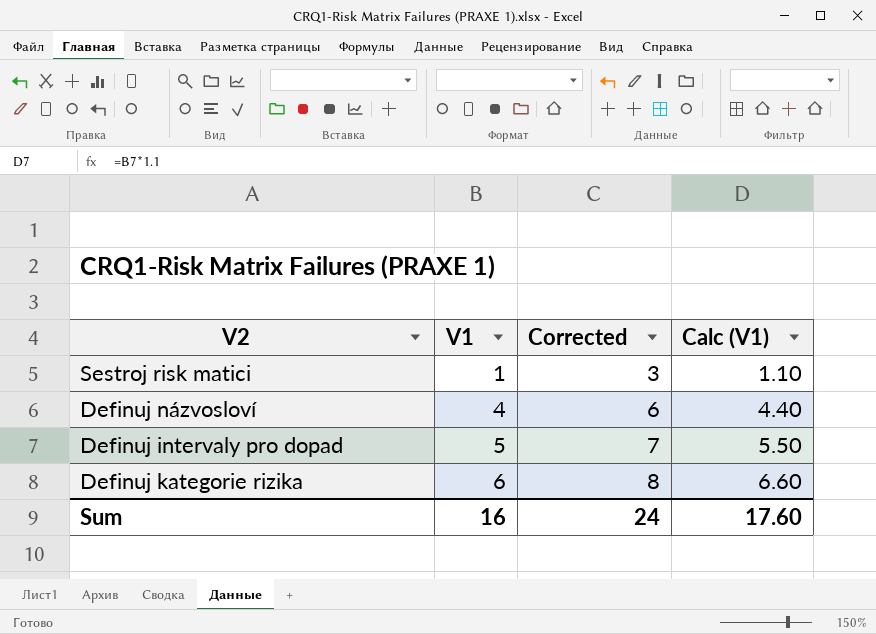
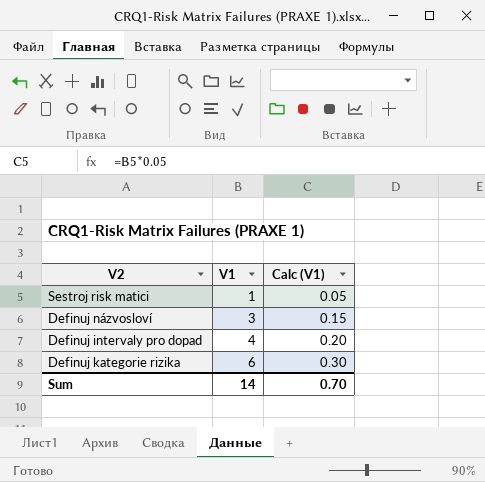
column Corrected | formula: [V1] + 2 -> none
column Calc (V1) | formula: [V1] * 1.1 -> [V1] * 0.05
Definuj názvosloví | V1: 4 -> 3
Definuj intervaly pro dopad | V1: 5 -> 4
Sum | V1: 16 -> 14
Sum | Calc (V1): 17.60 -> 0.70

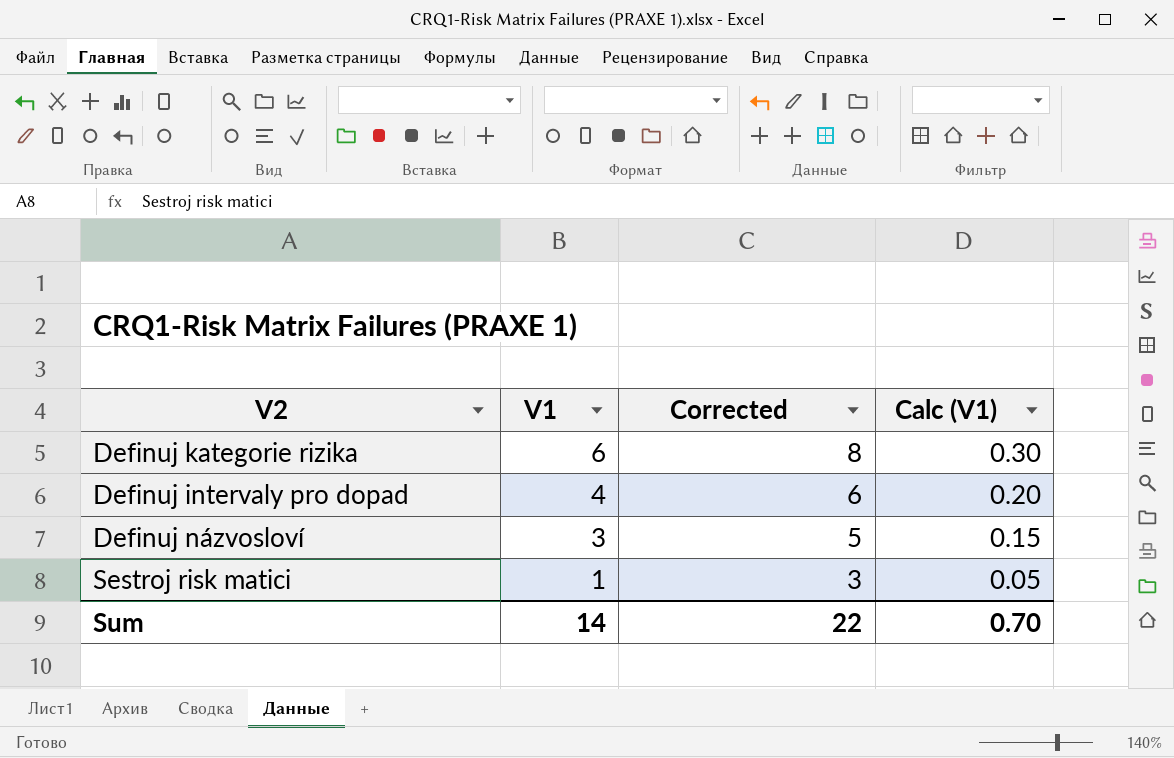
row order: V1 ascending -> V1 descending
column Corrected | formula: none -> [V1] + 2

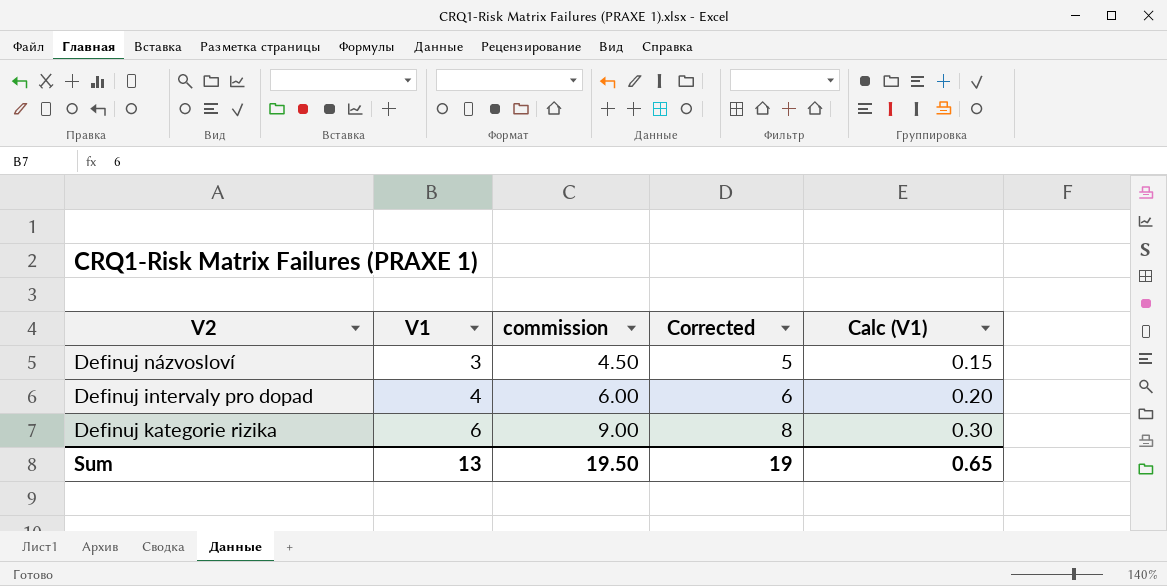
row order: V1 descending -> V1 ascending
column commission | formula: none -> [V1] * 1.5
row Sestroj risk matici: 1 | 3 | 0.05 -> none
Sum | V1: 14 -> 13
Sum | Corrected: 22 -> 19
Sum | Calc (V1): 0.70 -> 0.65

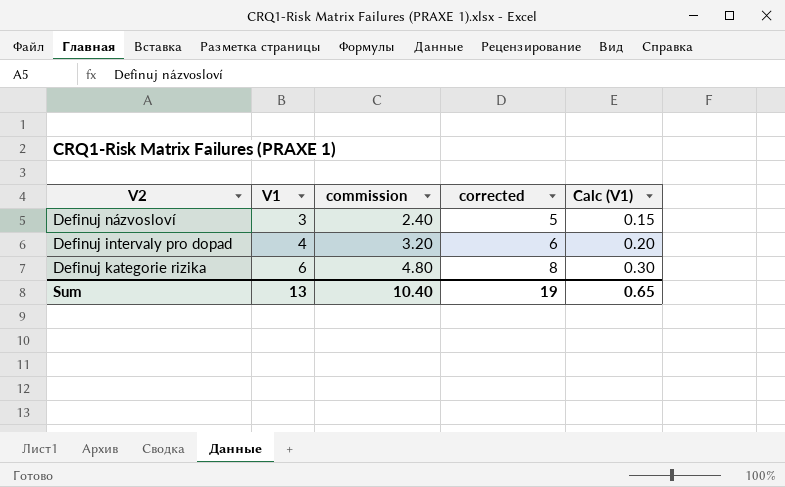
column commission | formula: [V1] * 1.5 -> [V1] * 0.8
column name: Corrected -> corrected
Sum | commission: 19.50 -> 10.40

